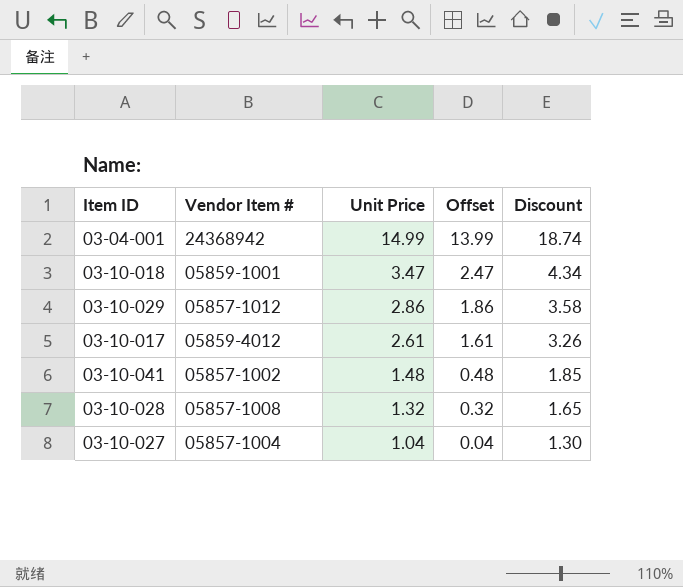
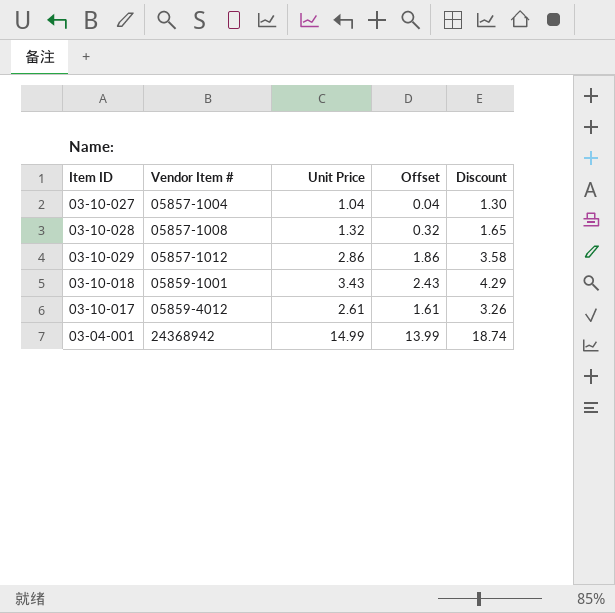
row order: Unit Price descending -> Vendor Item # ascending
row 03-10-041: 05857-1002 | 1.48 | 0.48 | 1.85 -> none
03-10-018 | Unit Price: 3.47 -> 3.43
03-10-018 | Offset: 2.47 -> 2.43
03-10-018 | Discount: 4.34 -> 4.29

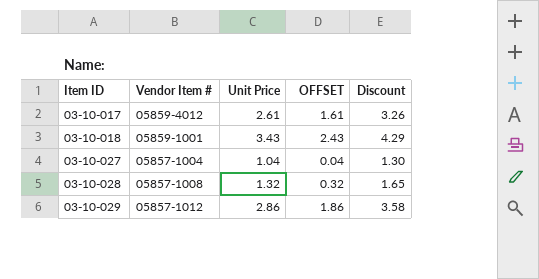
row order: Vendor Item # ascending -> Item ID ascending
column name: Offset -> OFFSET
row 03-04-001: 24368942 | 14.99 | 13.99 | 18.74 -> none

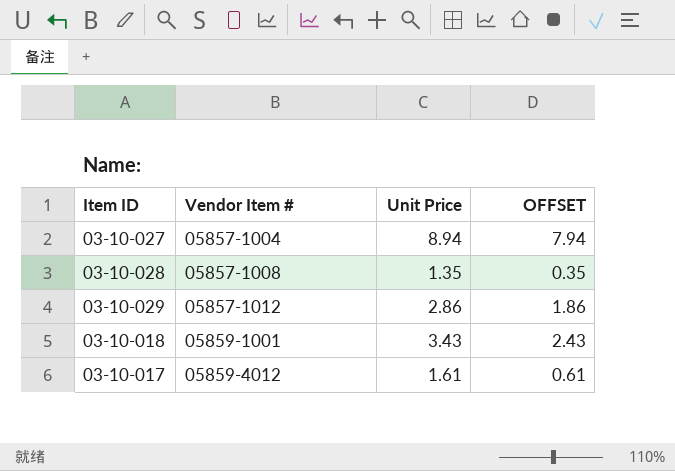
row order: Item ID ascending -> Vendor Item # ascending
column Discount | formula: [Unit Price] * 1.25 -> none
03-10-027 | Unit Price: 1.04 -> 8.94
03-10-027 | OFFSET: 0.04 -> 7.94
03-10-028 | Unit Price: 1.32 -> 1.35
03-10-028 | OFFSET: 0.32 -> 0.35
03-10-017 | Unit Price: 2.61 -> 1.61
03-10-017 | OFFSET: 1.61 -> 0.61

